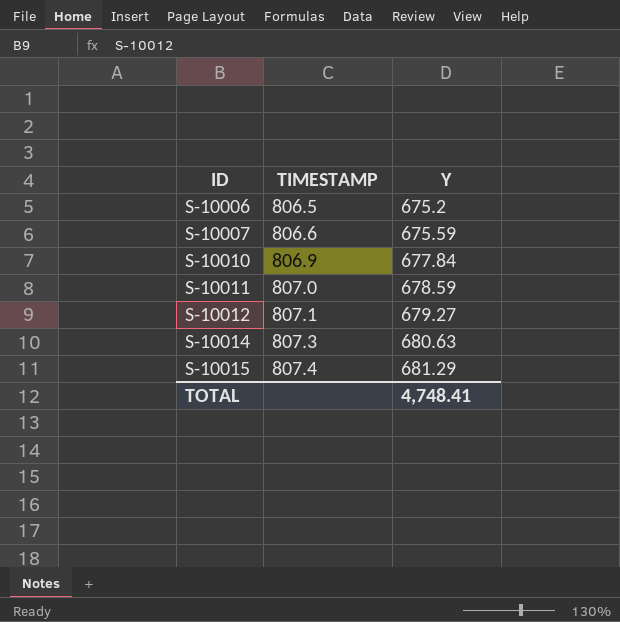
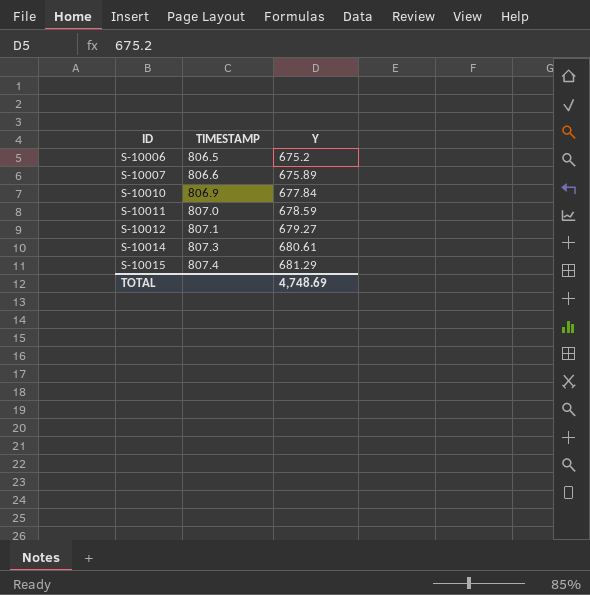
S-10007 | Y: 675.59 -> 675.89
S-10014 | Y: 680.63 -> 680.61
TOTAL | Y: 4,748.41 -> 4,748.69

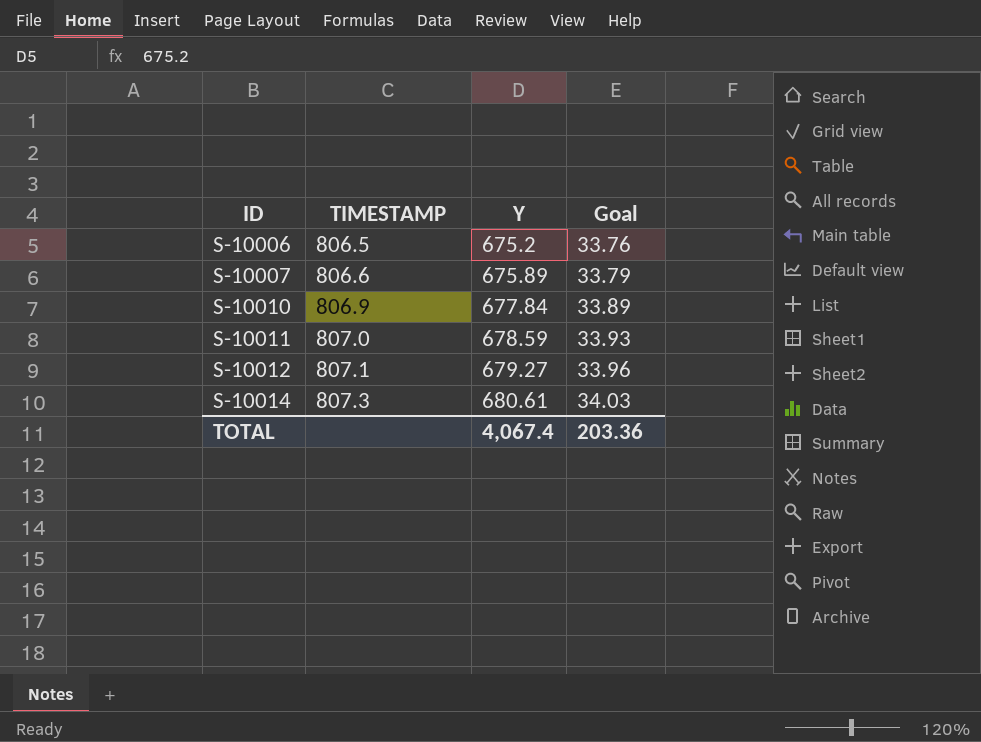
column Goal | formula: none -> [Y] * 0.05
row S-10015: 807.4 | 681.29 -> none
TOTAL | Y: 4,748.69 -> 4,067.4

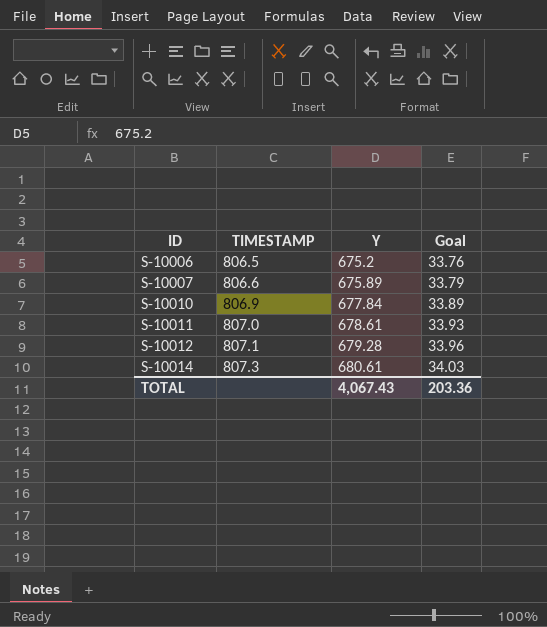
S-10011 | Y: 678.59 -> 678.61
S-10012 | Y: 679.27 -> 679.28
TOTAL | Y: 4,067.4 -> 4,067.43

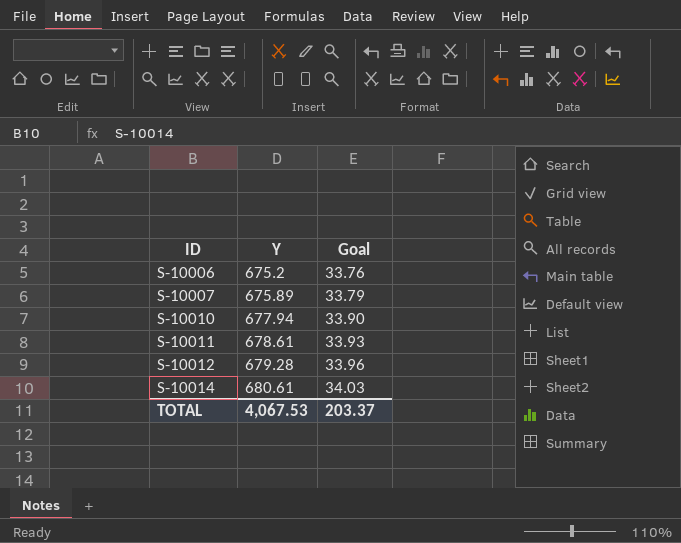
column TIMESTAMP | position: 2 -> none
S-10010 | Y: 677.84 -> 677.94
S-10010 | Goal: 33.89 -> 33.90
TOTAL | Y: 4,067.43 -> 4,067.53
TOTAL | Goal: 203.36 -> 203.37

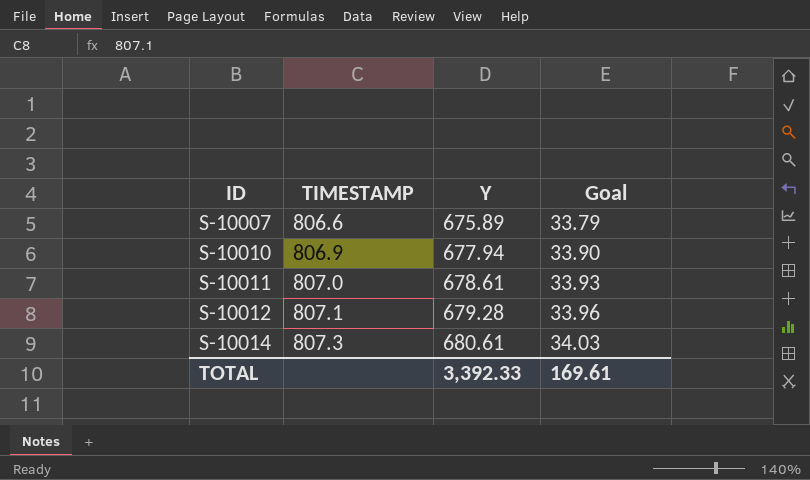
column TIMESTAMP | position: none -> 2
row S-10006: 675.2 | 33.76 -> none
TOTAL | Y: 4,067.53 -> 3,392.33
TOTAL | Goal: 203.37 -> 169.61

